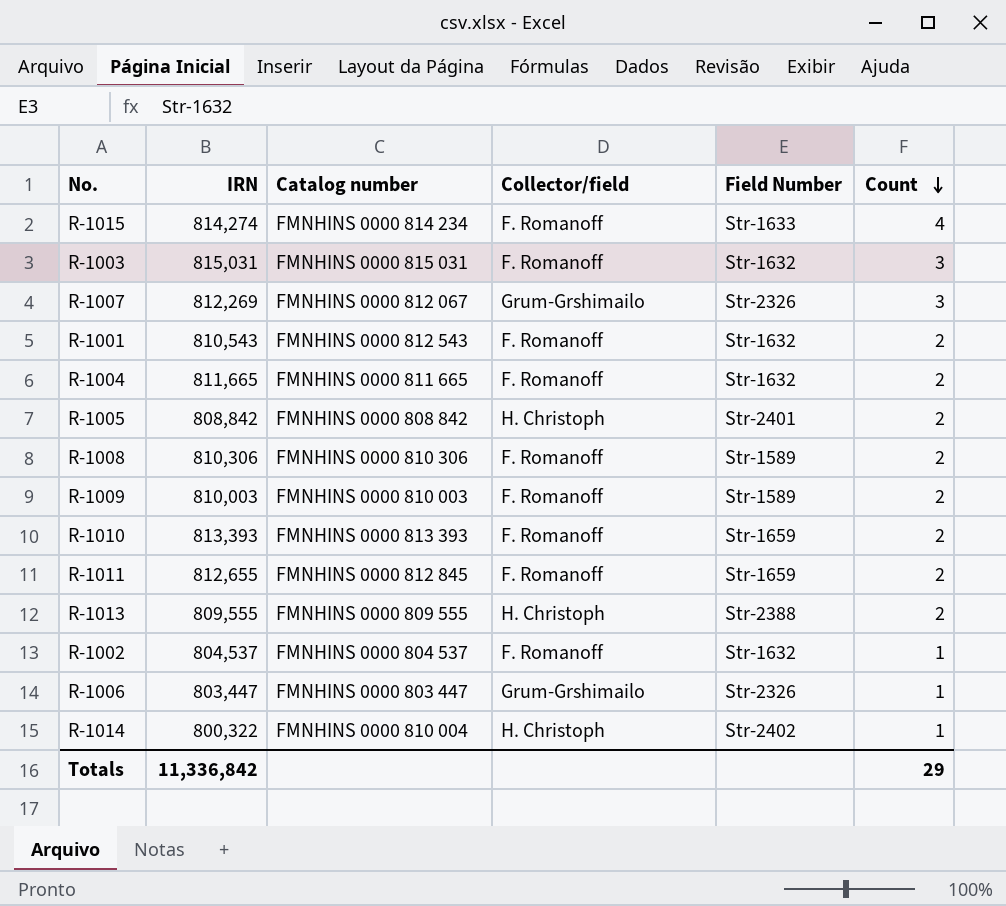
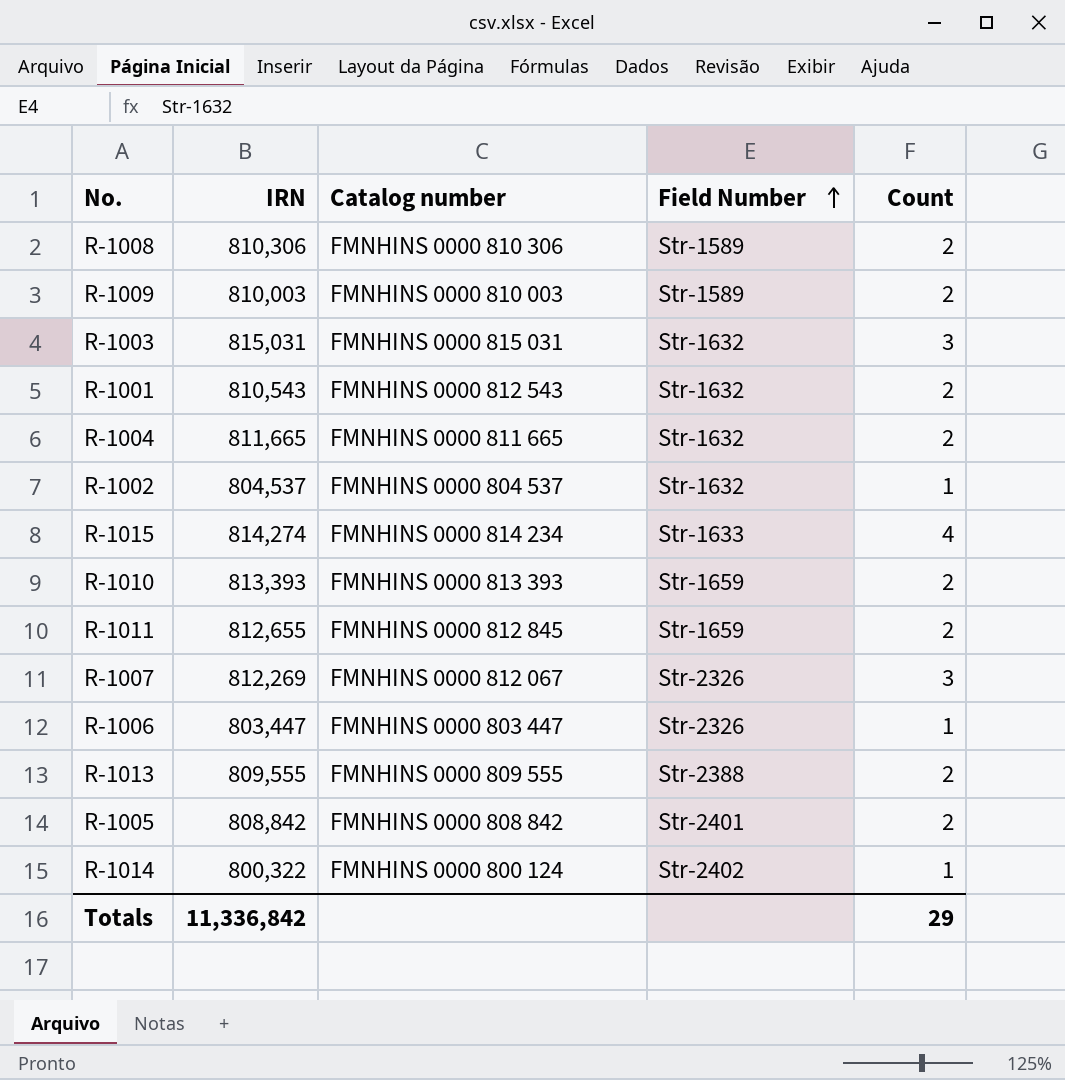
row order: Count descending -> Field Number ascending
column Collector/field | position: 4 -> none
R-1014 | Catalog number: FMNHINS 0000 810 004 -> FMNHINS 0000 800 124

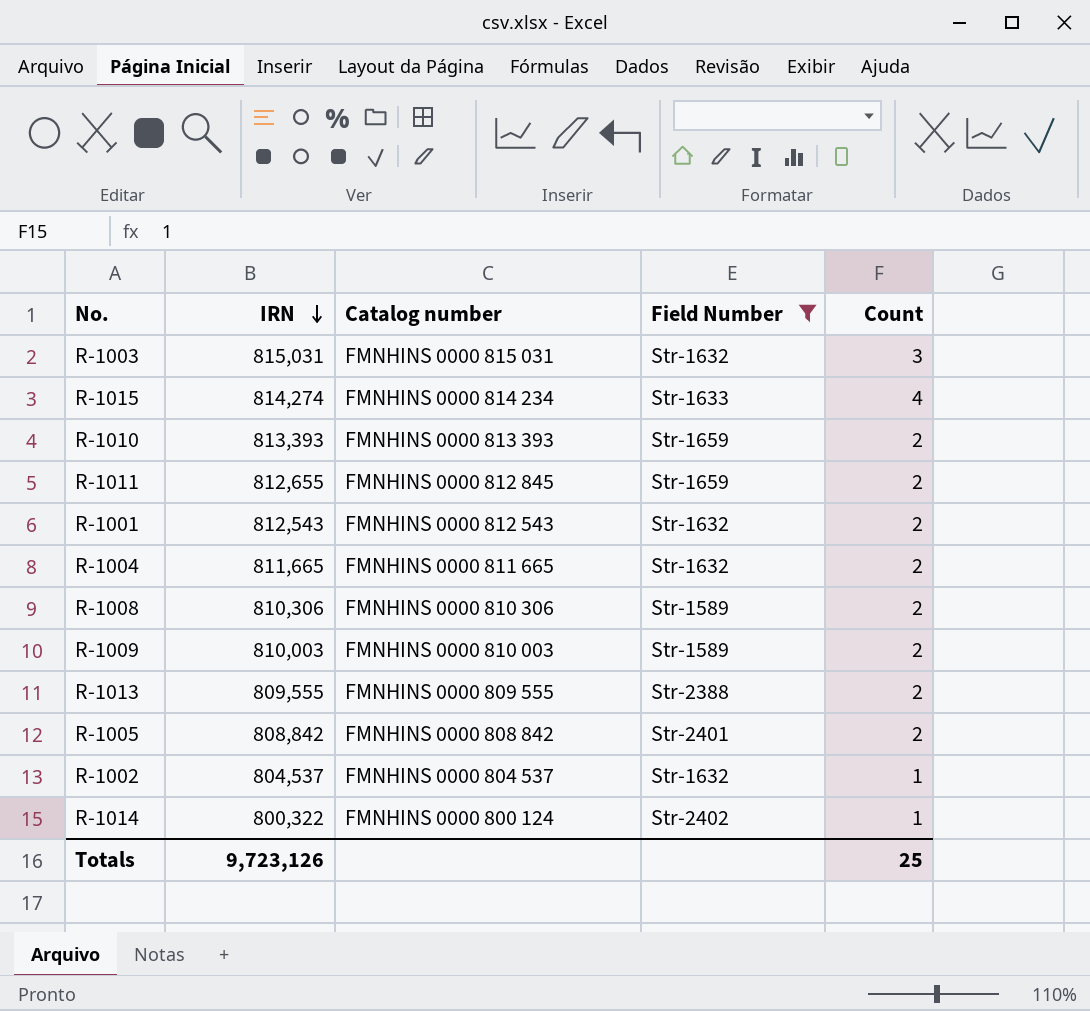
filter: none -> Field Number != Str-2326
row order: Field Number ascending -> IRN descending
R-1001 | IRN: 810,543 -> 812,543
Totals | IRN: 11,336,842 -> 9,723,126
Totals | Count: 29 -> 25

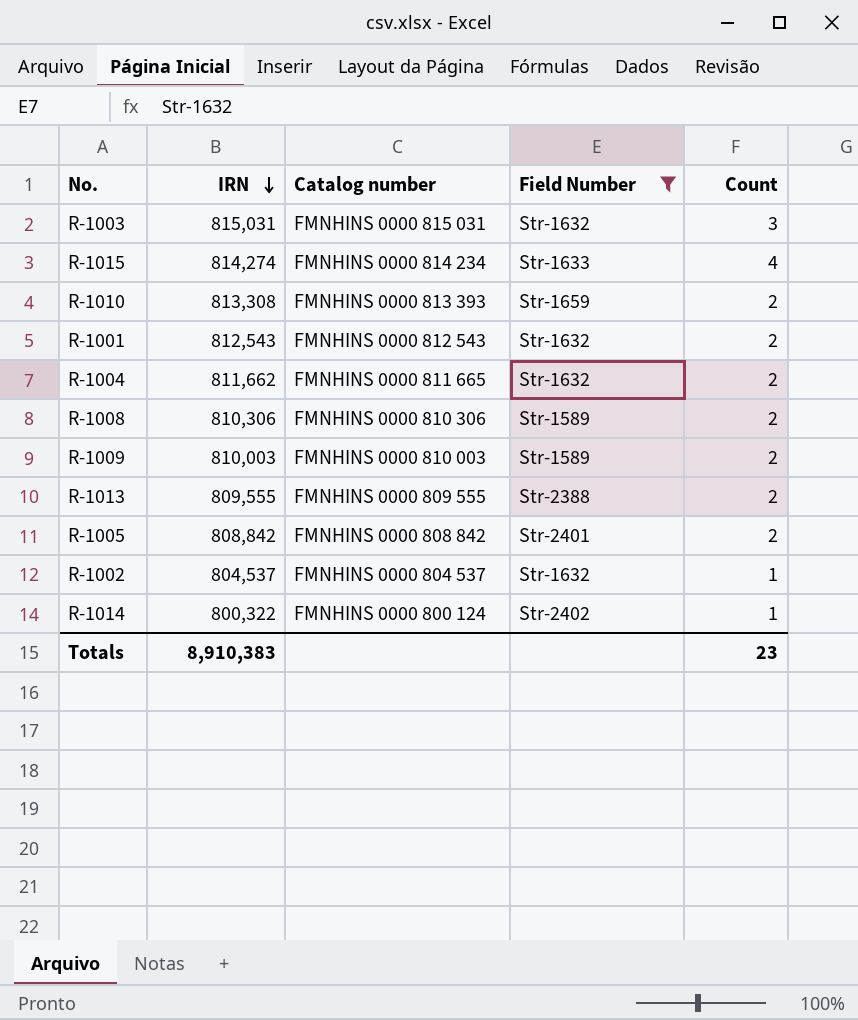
row R-1011: 812,655 | FMNHINS 0000 812 845 | Str-1659 | 2 -> none
R-1010 | IRN: 813,393 -> 813,308
R-1004 | IRN: 811,665 -> 811,662
Totals | IRN: 9,723,126 -> 8,910,383
Totals | Count: 25 -> 23

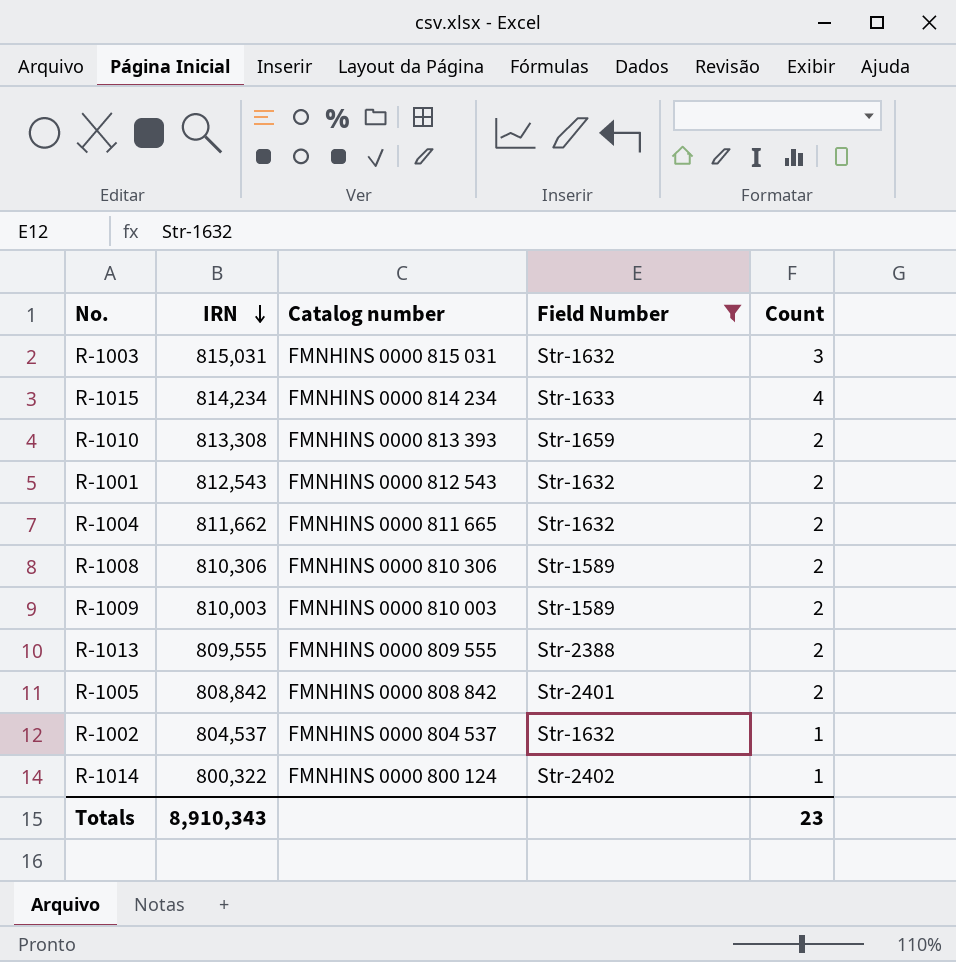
R-1015 | IRN: 814,274 -> 814,234
Totals | IRN: 8,910,383 -> 8,910,343

